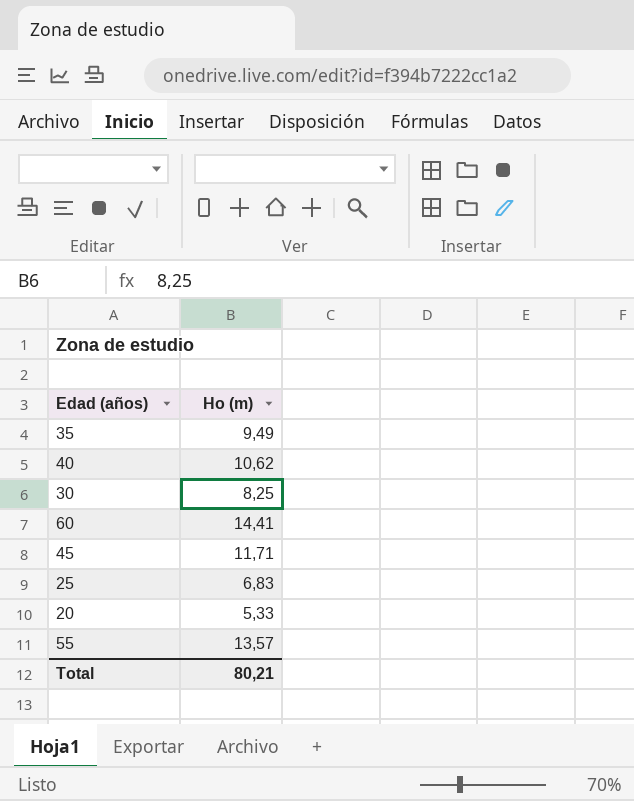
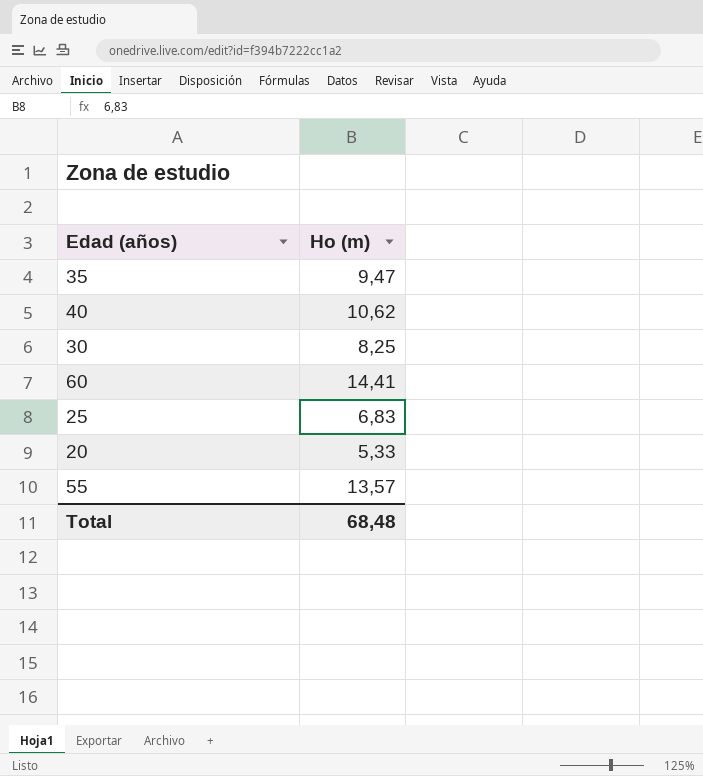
row 45: 11,71 -> none
35 | Ho (m): 9,49 -> 9,47
Total | Ho (m): 80,21 -> 68,48

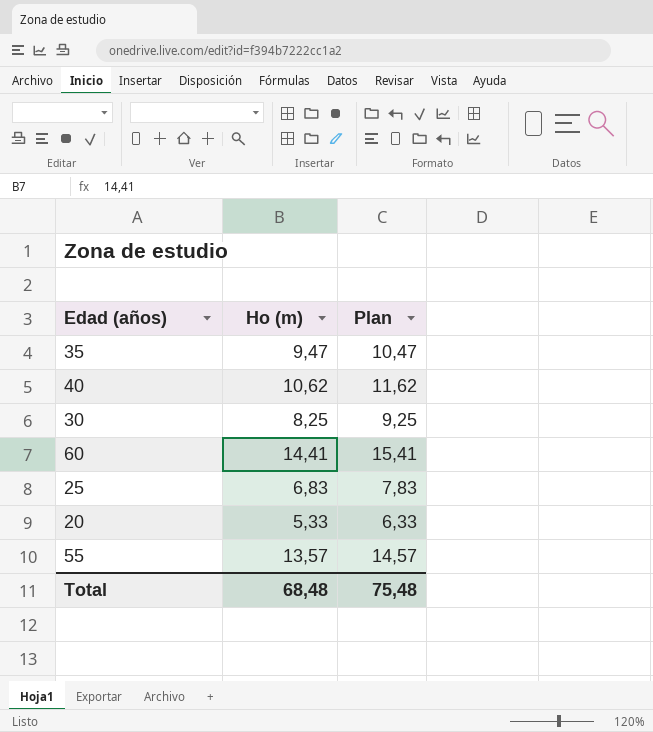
column Plan | formula: none -> [Ho (m)] + 1

